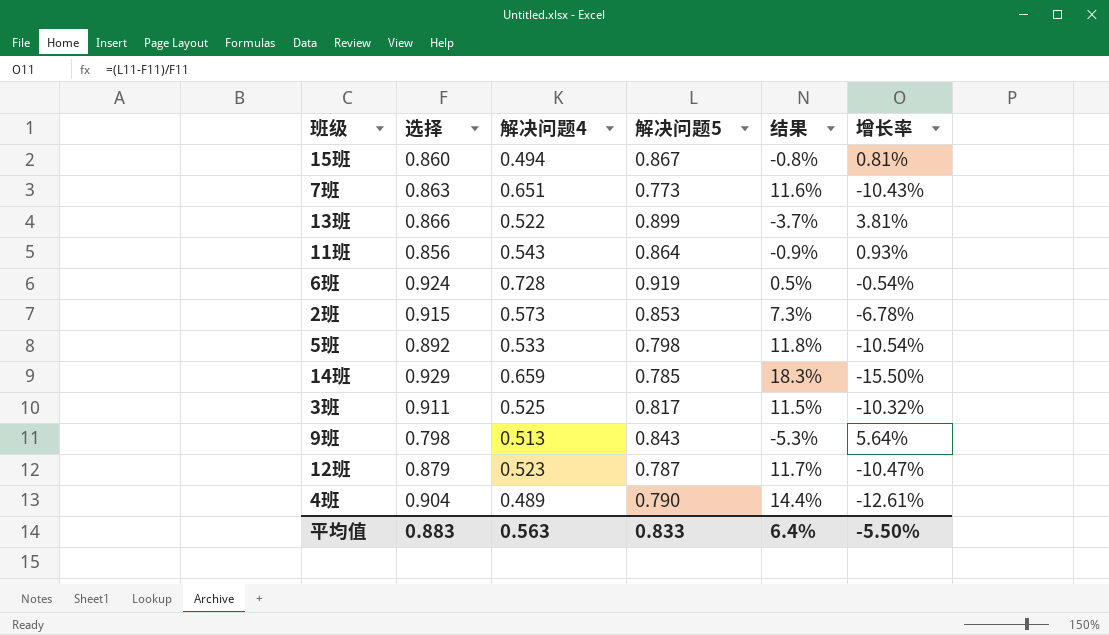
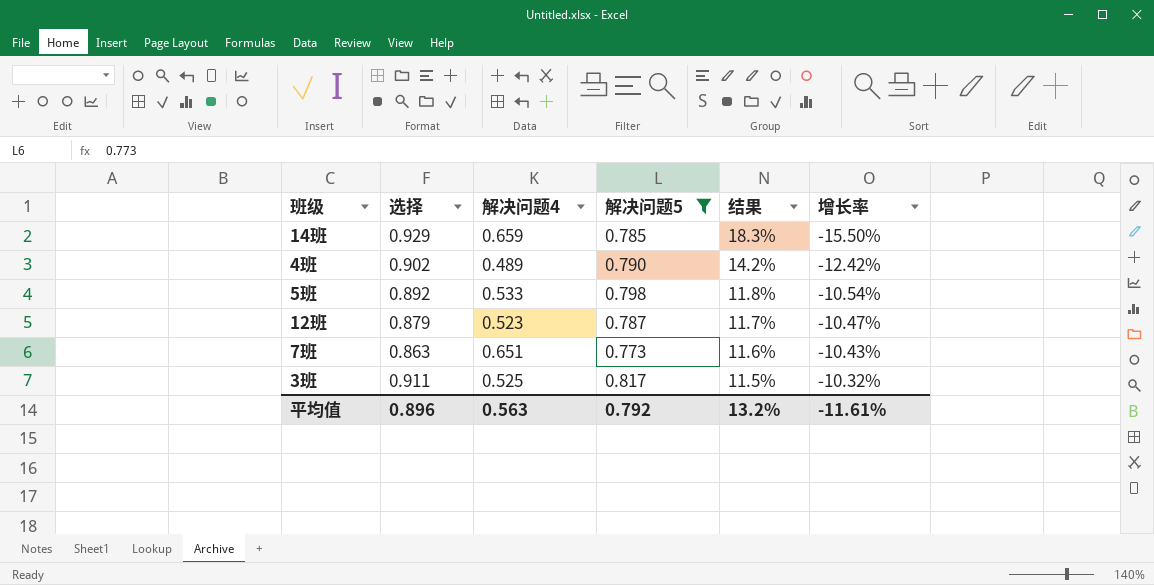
filter: none -> 解决问题5 <= 0.817
row order: none -> 结果 descending
4班 | 选择: 0.904 -> 0.902
4班 | 结果: 14.4% -> 14.2%
4班 | 增长率: -12.61% -> -12.42%
平均值 | 选择: 0.883 -> 0.896
平均值 | 解决问题5: 0.833 -> 0.792
平均值 | 结果: 6.4% -> 13.2%
平均值 | 增长率: -5.50% -> -11.61%

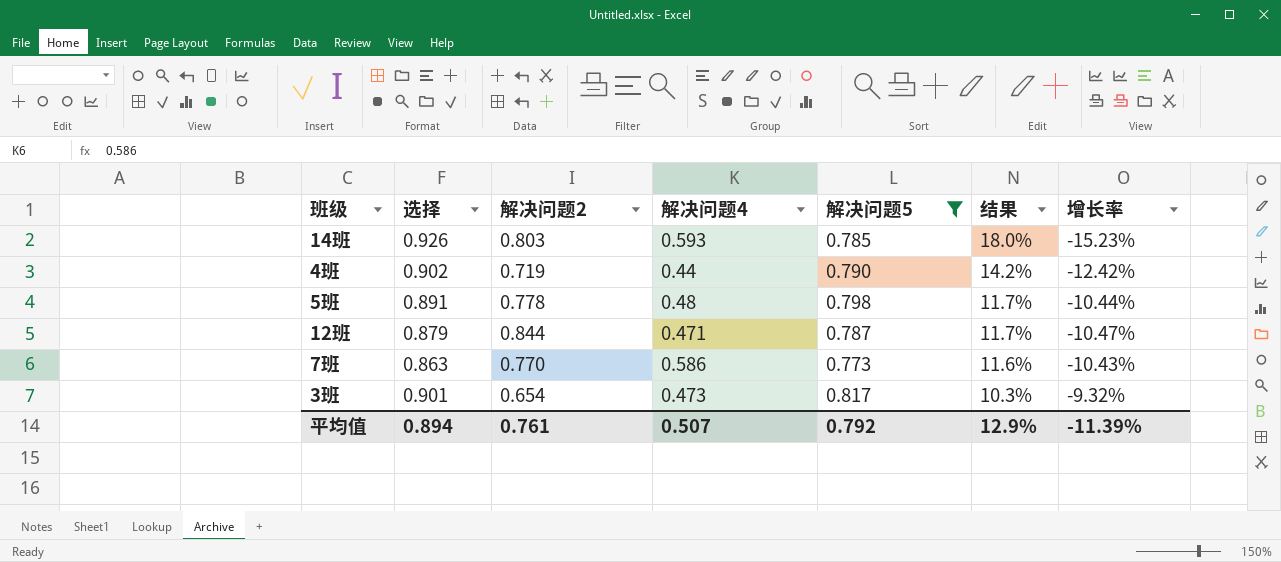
column 解决问题2 | position: none -> 3
14班 | 选择: 0.929 -> 0.926
14班 | 解决问题4: 0.659 -> 0.593
14班 | 结果: 18.3% -> 18.0%
14班 | 增长率: -15.50% -> -15.23%
4班 | 解决问题4: 0.489 -> 0.44
5班 | 选择: 0.892 -> 0.891
5班 | 解决问题4: 0.533 -> 0.48
5班 | 结果: 11.8% -> 11.7%
5班 | 增长率: -10.54% -> -10.44%
12班 | 解决问题4: 0.523 -> 0.471
7班 | 解决问题4: 0.651 -> 0.586
3班 | 选择: 0.911 -> 0.901
3班 | 解决问题4: 0.525 -> 0.473
3班 | 结果: 11.5% -> 10.3%
3班 | 增长率: -10.32% -> -9.32%
平均值 | 选择: 0.896 -> 0.894
平均值 | 解决问题4: 0.563 -> 0.507
平均值 | 结果: 13.2% -> 12.9%
平均值 | 增长率: -11.61% -> -11.39%

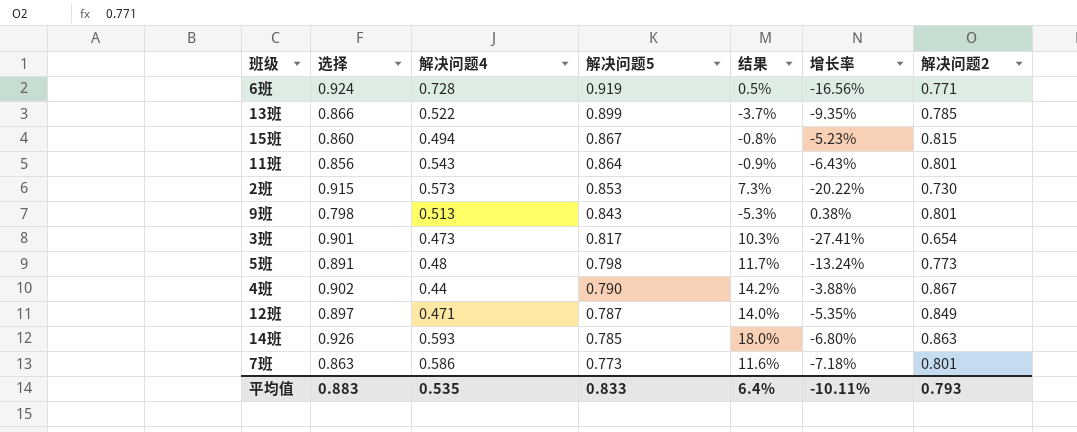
filter: 解决问题5 <= 0.817 -> none
row order: 结果 descending -> 解决问题5 descending
column 增长率 | formula: ([解决问题5] - [选择]) / [选择] -> ([解决问题2] - [选择]) / [选择]
column 解决问题2 | position: 3 -> 7
5班 | 解决问题2: 0.778 -> 0.773
4班 | 解决问题2: 0.719 -> 0.867
12班 | 选择: 0.879 -> 0.897
12班 | 结果: 11.7% -> 14.0%
12班 | 解决问题2: 0.844 -> 0.849
14班 | 解决问题2: 0.803 -> 0.863
7班 | 解决问题2: 0.770 -> 0.801
平均值 | 选择: 0.894 -> 0.883
平均值 | 解决问题4: 0.507 -> 0.535
平均值 | 解决问题5: 0.792 -> 0.833
平均值 | 结果: 12.9% -> 6.4%
平均值 | 增长率: -11.39% -> -10.11%
平均值 | 解决问题2: 0.761 -> 0.793

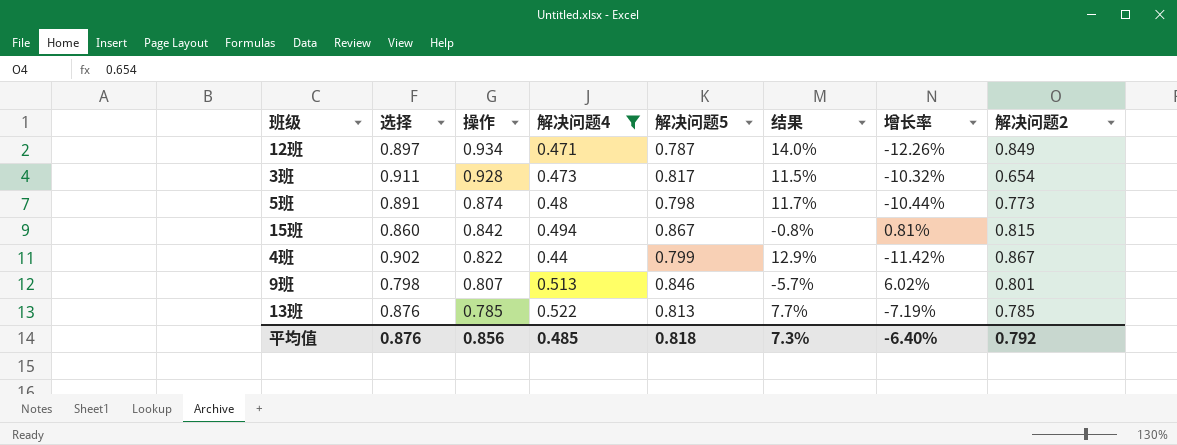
filter: none -> 解决问题4 <= 0.522
row order: 解决问题5 descending -> 操作 descending
column 操作 | position: none -> 3
column 增长率 | formula: ([解决问题2] - [选择]) / [选择] -> ([解决问题5] - [选择]) / [选择]
3班 | 选择: 0.901 -> 0.911
3班 | 结果: 10.3% -> 11.5%
4班 | 解决问题5: 0.790 -> 0.799
4班 | 结果: 14.2% -> 12.9%
9班 | 解决问题5: 0.843 -> 0.846
9班 | 结果: -5.3% -> -5.7%
13班 | 选择: 0.866 -> 0.876
13班 | 解决问题5: 0.899 -> 0.813
13班 | 结果: -3.7% -> 7.7%
平均值 | 选择: 0.883 -> 0.876
平均值 | 解决问题4: 0.535 -> 0.485
平均值 | 解决问题5: 0.833 -> 0.818
平均值 | 结果: 6.4% -> 7.3%
平均值 | 增长率: -10.11% -> -6.40%
平均值 | 解决问题2: 0.793 -> 0.792

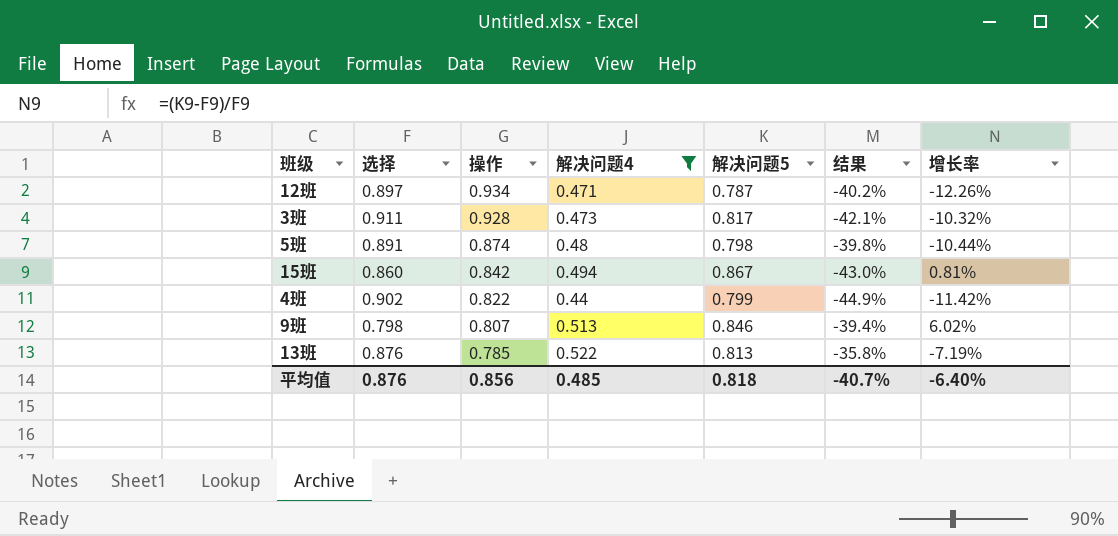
column 解决问题2 | position: 8 -> none
column 结果 | formula: ([选择] - [解决问题5]) / [解决问题5] -> ([解决问题4] - [解决问题5]) / [解决问题5]
平均值 | 结果: 7.3% -> -40.7%

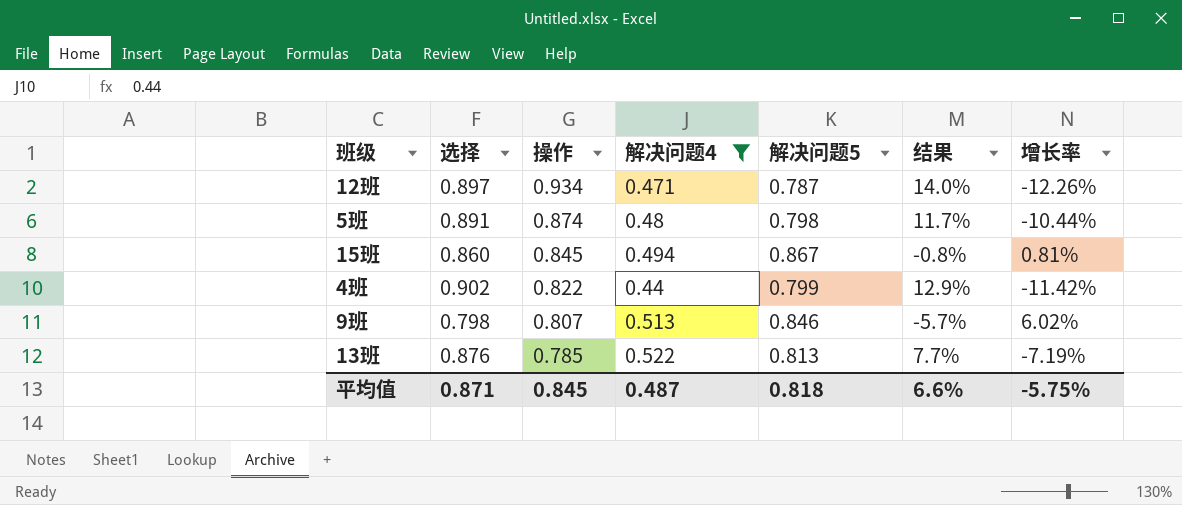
column 结果 | formula: ([解决问题4] - [解决问题5]) / [解决问题5] -> ([选择] - [解决问题5]) / [解决问题5]
row 3班: 0.911 | 0.928 | 0.473 | 0.817 | -42.1% | -10.32% -> none
15班 | 操作: 0.842 -> 0.845
平均值 | 选择: 0.876 -> 0.871
平均值 | 操作: 0.856 -> 0.845
平均值 | 解决问题4: 0.485 -> 0.487
平均值 | 结果: -40.7% -> 6.6%
平均值 | 增长率: -6.40% -> -5.75%

